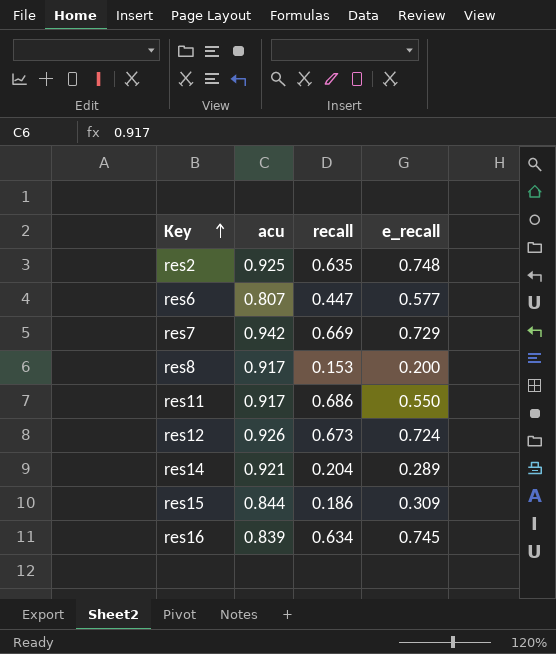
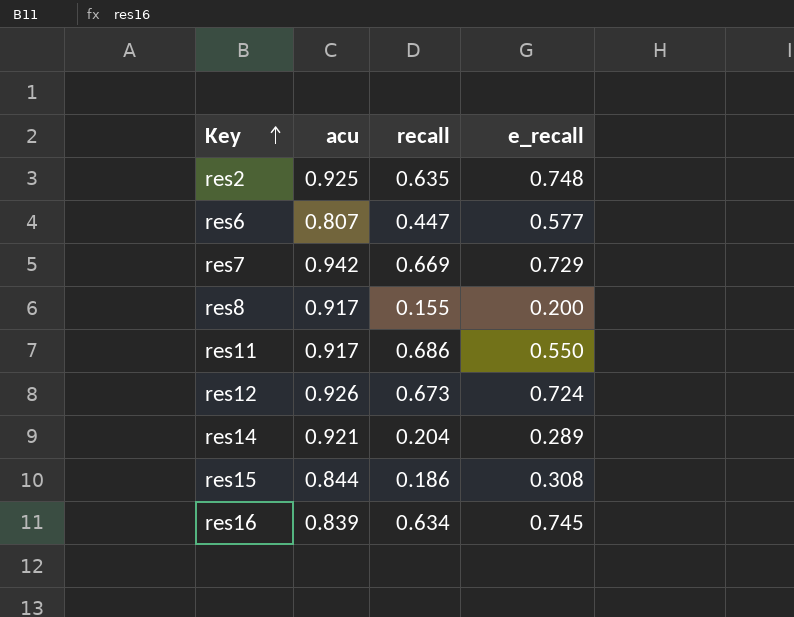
res8 | recall: 0.153 -> 0.155
res15 | e_recall: 0.309 -> 0.308

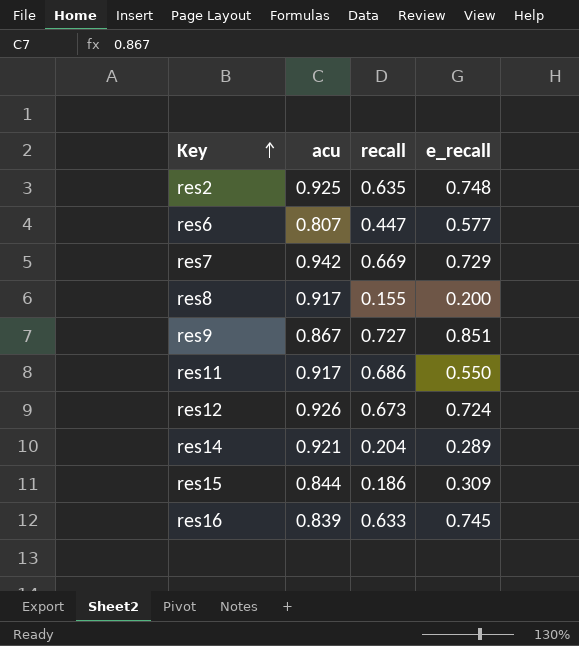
row res9: none -> 0.867 | 0.727 | 0.851
res15 | e_recall: 0.308 -> 0.309
res16 | recall: 0.634 -> 0.633

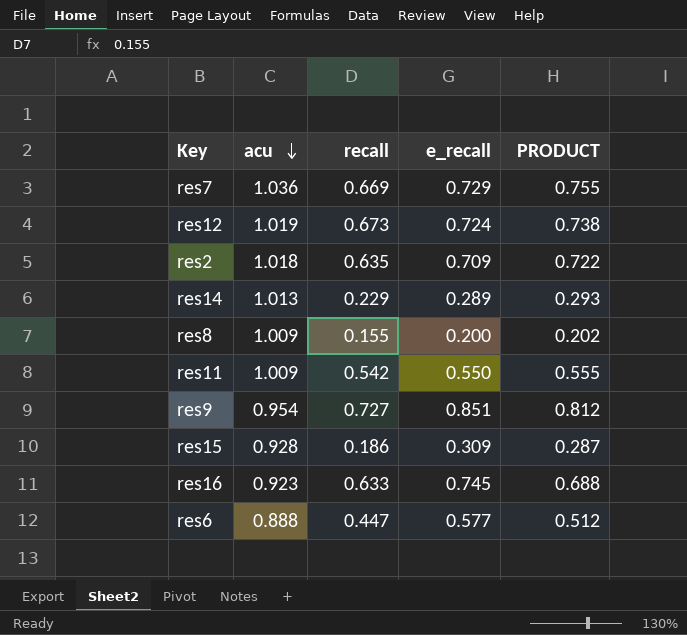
row order: Key ascending -> acu descending
column PRODUCT | formula: none -> [acu] * [e_recall]
res7 | acu: 0.942 -> 1.036
res12 | acu: 0.926 -> 1.019
res2 | acu: 0.925 -> 1.018
res2 | e_recall: 0.748 -> 0.709
res14 | acu: 0.921 -> 1.013
res14 | recall: 0.204 -> 0.229
res8 | acu: 0.917 -> 1.009
res11 | acu: 0.917 -> 1.009
res11 | recall: 0.686 -> 0.542
res9 | acu: 0.867 -> 0.954
res15 | acu: 0.844 -> 0.928
res16 | acu: 0.839 -> 0.923
res6 | acu: 0.807 -> 0.888

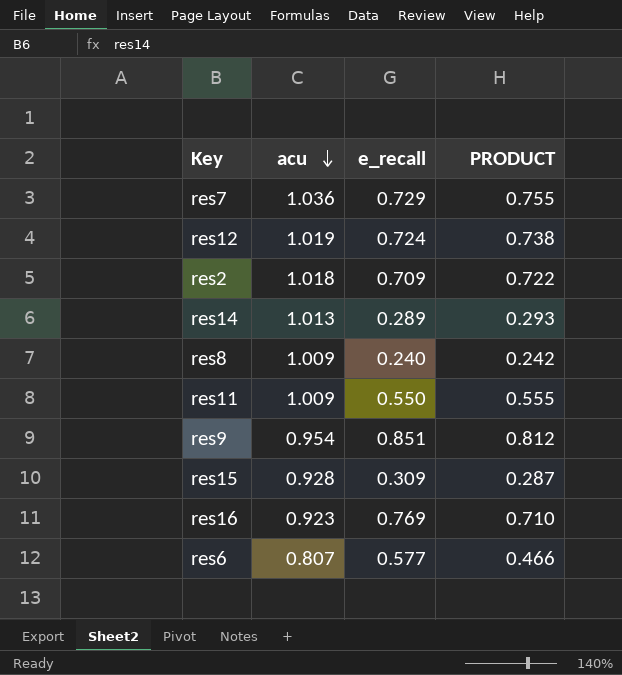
column recall | position: 3 -> none
res8 | e_recall: 0.200 -> 0.240
res8 | PRODUCT: 0.202 -> 0.242
res16 | e_recall: 0.745 -> 0.769
res16 | PRODUCT: 0.688 -> 0.710
res6 | acu: 0.888 -> 0.807
res6 | PRODUCT: 0.512 -> 0.466

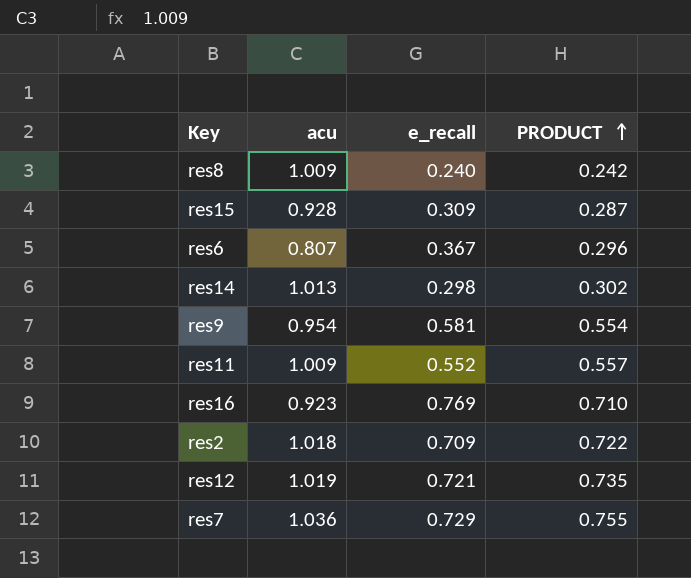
row order: acu descending -> PRODUCT ascending
res6 | e_recall: 0.577 -> 0.367
res6 | PRODUCT: 0.466 -> 0.296
res14 | e_recall: 0.289 -> 0.298
res14 | PRODUCT: 0.293 -> 0.302
res9 | e_recall: 0.851 -> 0.581
res9 | PRODUCT: 0.812 -> 0.554
res11 | e_recall: 0.550 -> 0.552
res11 | PRODUCT: 0.555 -> 0.557
res12 | e_recall: 0.724 -> 0.721
res12 | PRODUCT: 0.738 -> 0.735

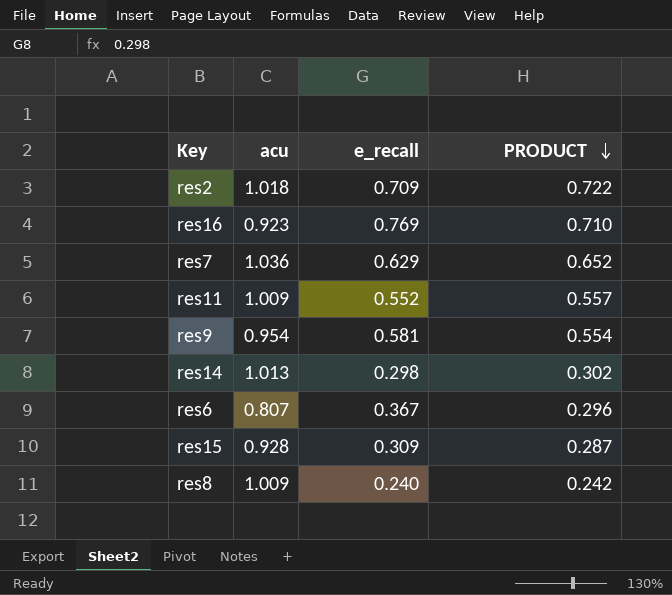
row order: PRODUCT ascending -> PRODUCT descending
row res12: 1.019 | 0.721 | 0.735 -> none
res7 | e_recall: 0.729 -> 0.629
res7 | PRODUCT: 0.755 -> 0.652

